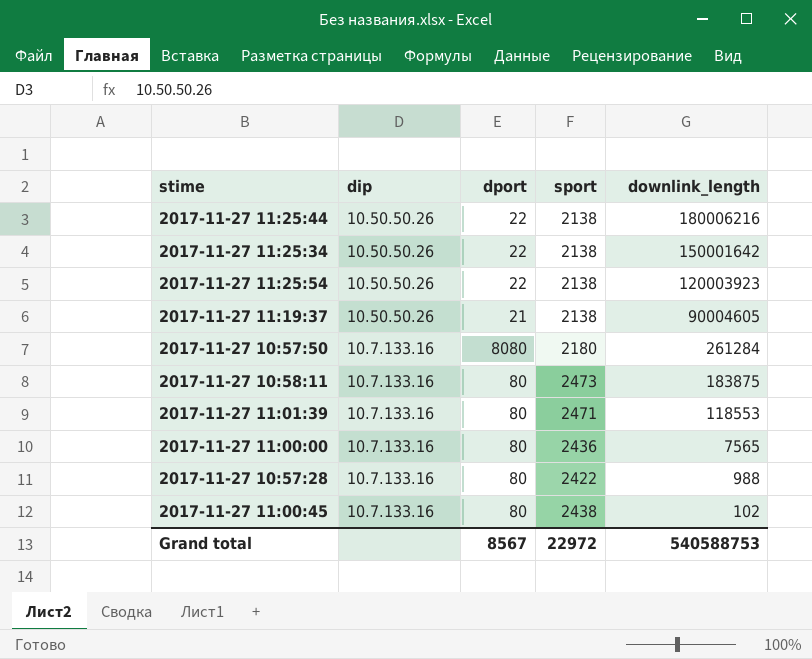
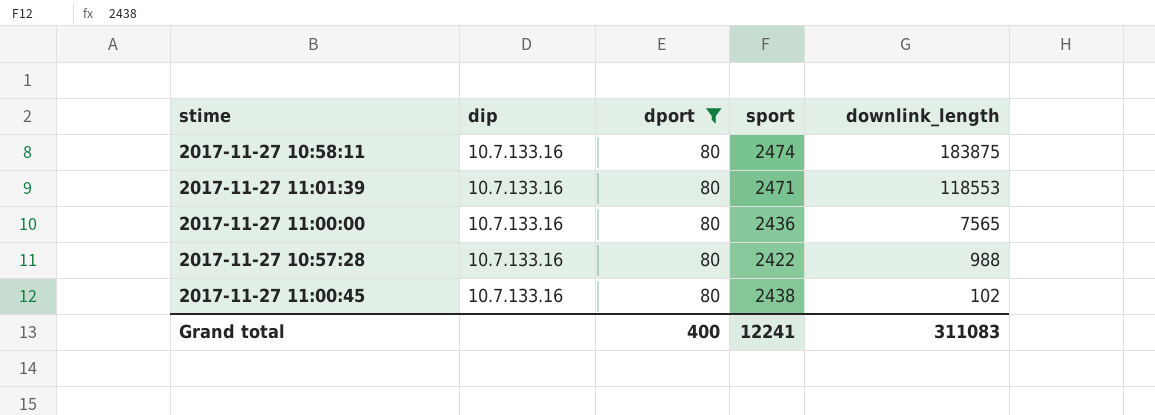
filter: none -> dport = 80
2017-11-27 10:58:11 | sport: 2473 -> 2474
Grand total | dport: 8567 -> 400
Grand total | sport: 22972 -> 12241
Grand total | downlink_length: 540588753 -> 311083

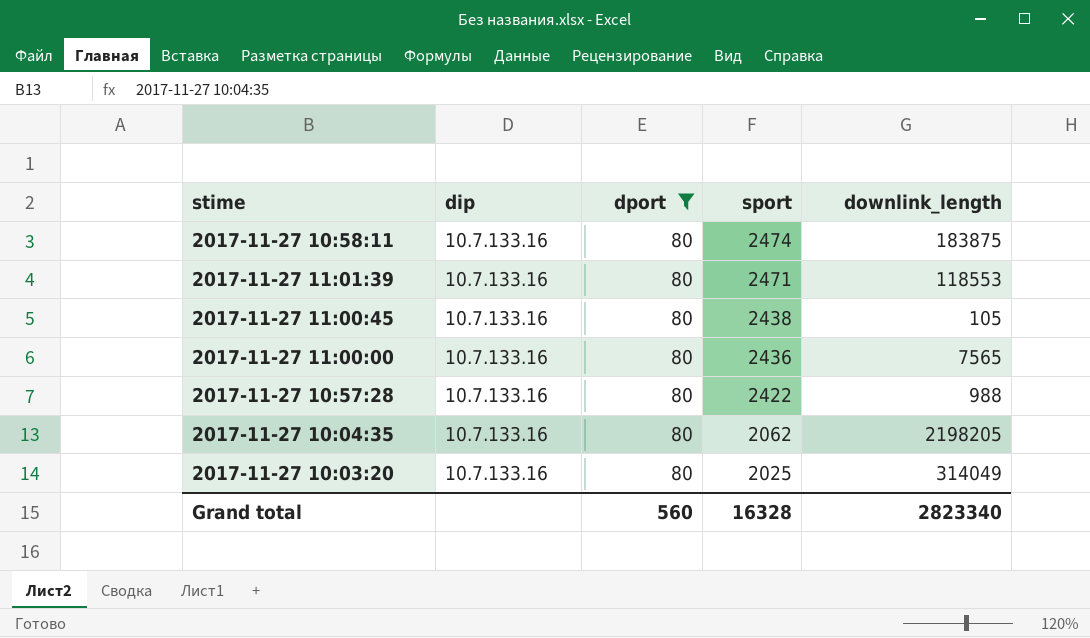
row order: downlink_length descending -> sport descending
2017-11-27 11:00:45 | downlink_length: 102 -> 105
row 2017-11-27 10:04:35: none -> 10.7.133.16 | 80 | 2062 | 2198205
row 2017-11-27 10:03:20: none -> 10.7.133.16 | 80 | 2025 | 314049
Grand total | dport: 400 -> 560
Grand total | sport: 12241 -> 16328
Grand total | downlink_length: 311083 -> 2823340

